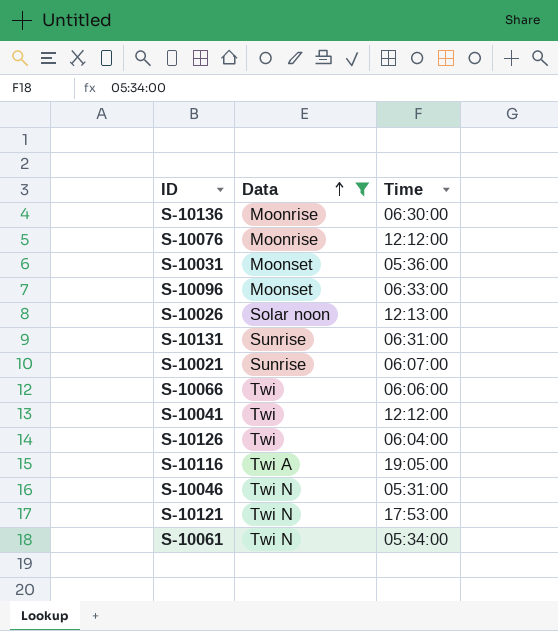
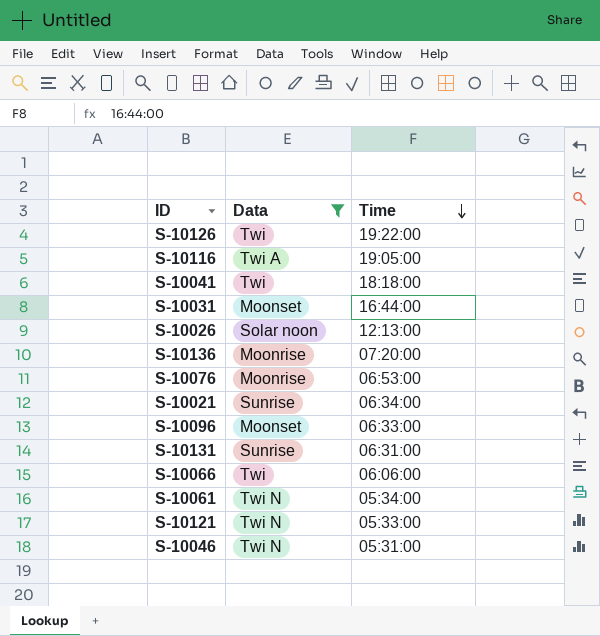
row order: Data ascending -> Time descending
S-10126 | Time: 06:04:00 -> 19:22:00
S-10041 | Time: 12:12:00 -> 18:18:00
S-10031 | Time: 05:36:00 -> 16:44:00
S-10136 | Time: 06:30:00 -> 07:20:00
S-10076 | Time: 12:12:00 -> 06:53:00
S-10021 | Time: 06:07:00 -> 06:34:00
S-10121 | Time: 17:53:00 -> 05:33:00

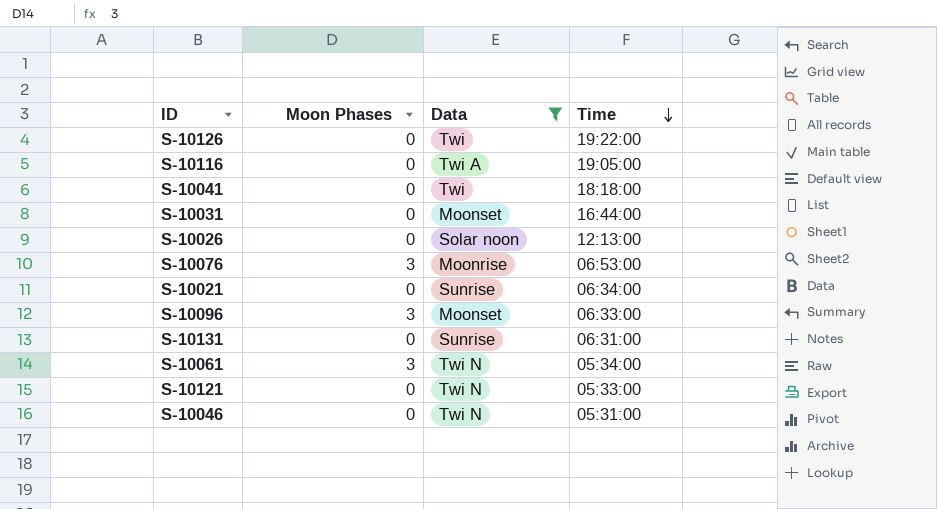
column Moon Phases | position: none -> 2
row S-10136: Moonrise | 07:20:00 -> none
row S-10066: Twi | 06:06:00 -> none

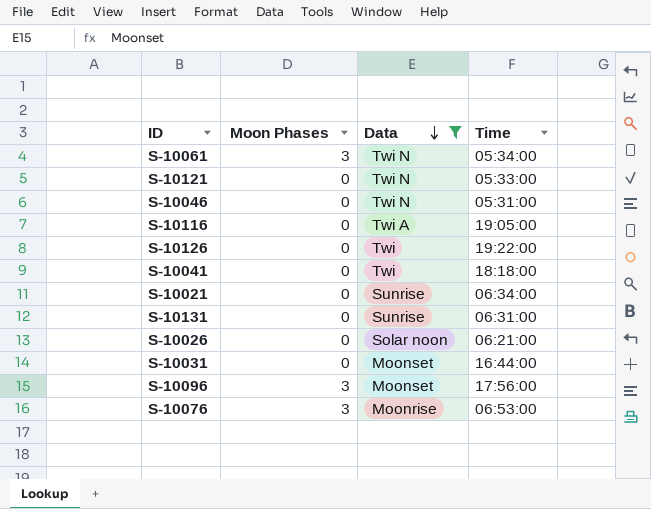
row order: Time descending -> Data descending
S-10026 | Time: 12:13:00 -> 06:21:00
S-10096 | Time: 06:33:00 -> 17:56:00

